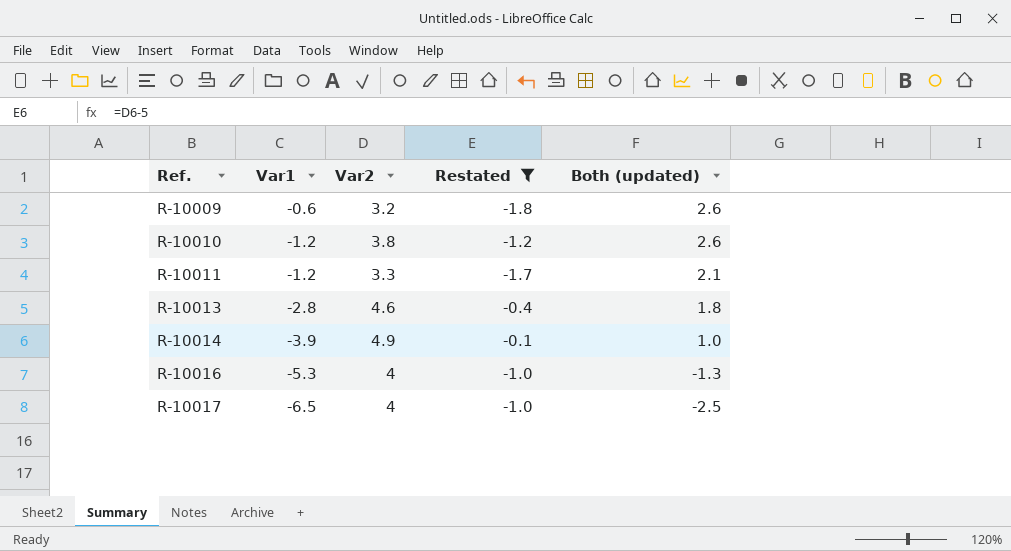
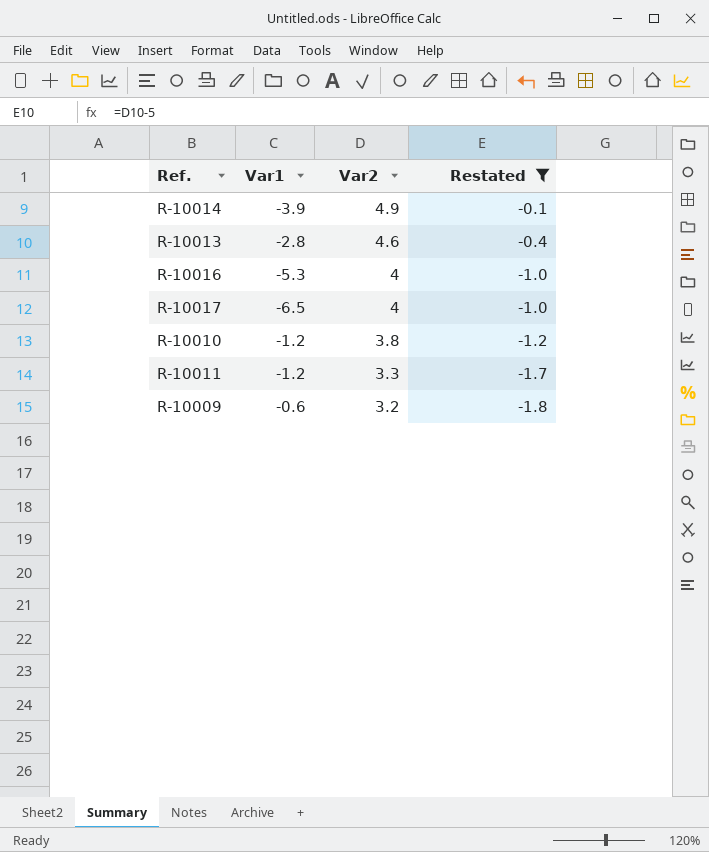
row order: Ref. ascending -> Var2 descending
column Both (updated) | formula: [Var1] + [Var2] -> none

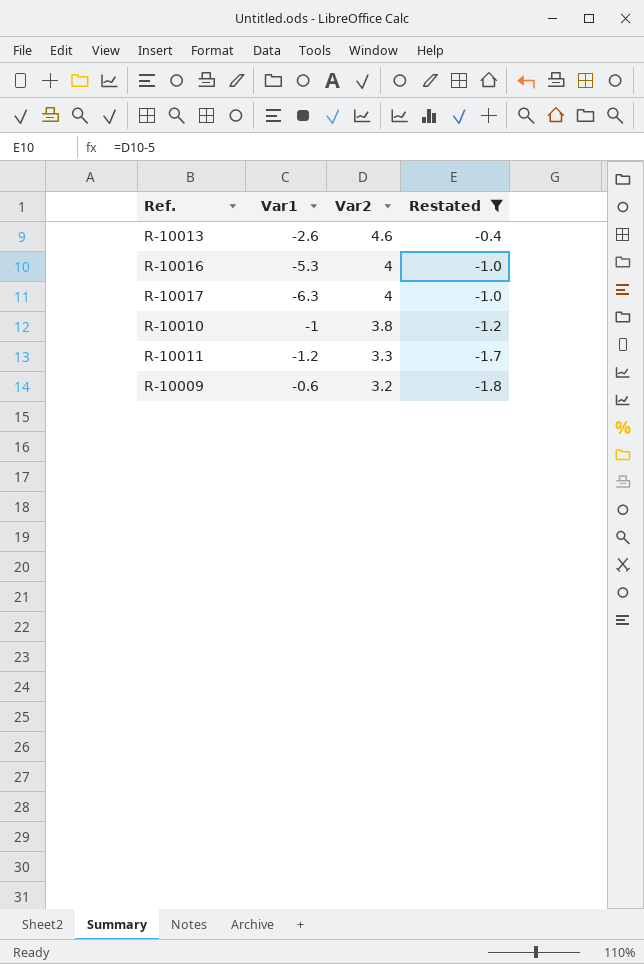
row R-10014: -3.9 | 4.9 | -0.1 -> none
R-10013 | Var1: -2.8 -> -2.6
R-10017 | Var1: -6.5 -> -6.3
R-10010 | Var1: -1.2 -> -1

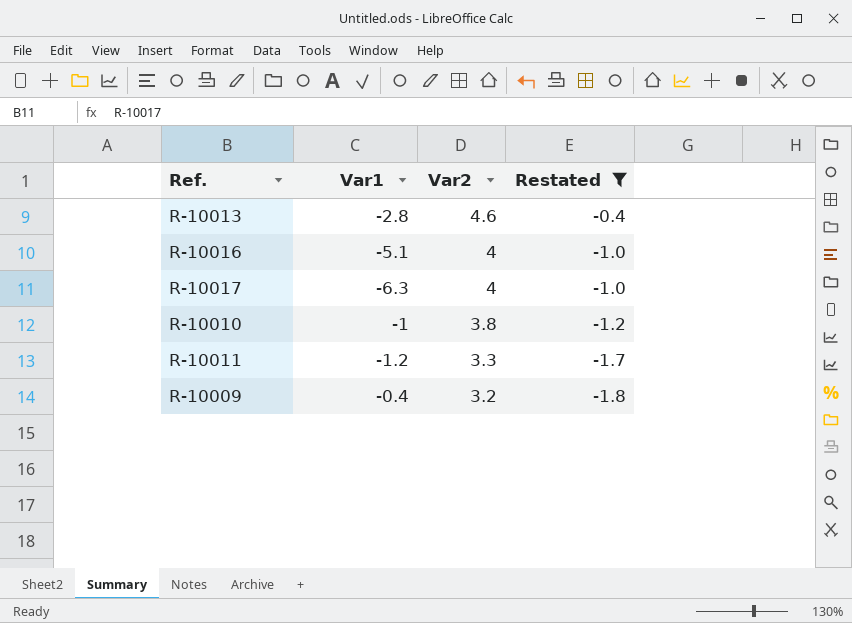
R-10013 | Var1: -2.6 -> -2.8
R-10016 | Var1: -5.3 -> -5.1
R-10009 | Var1: -0.6 -> -0.4

